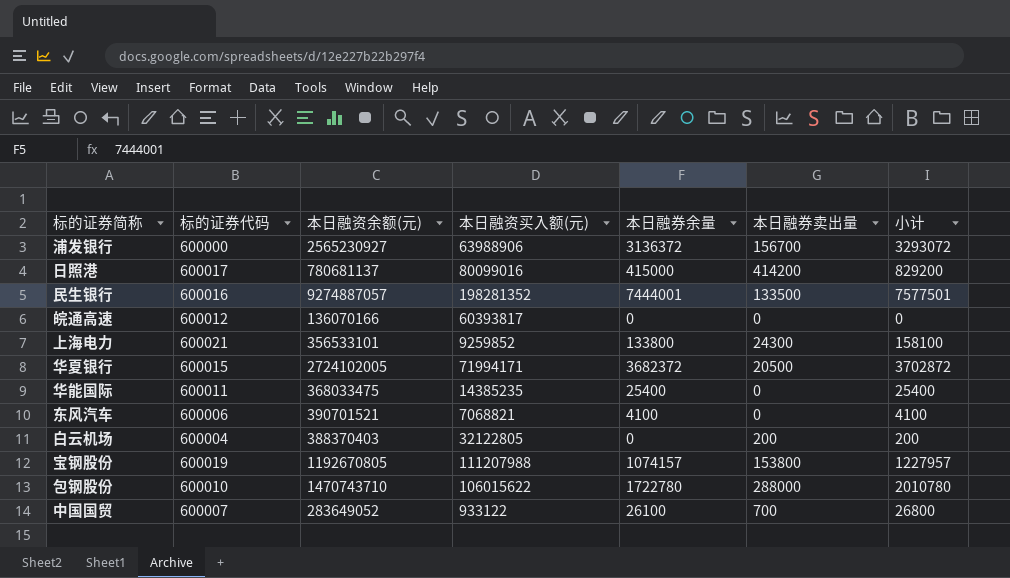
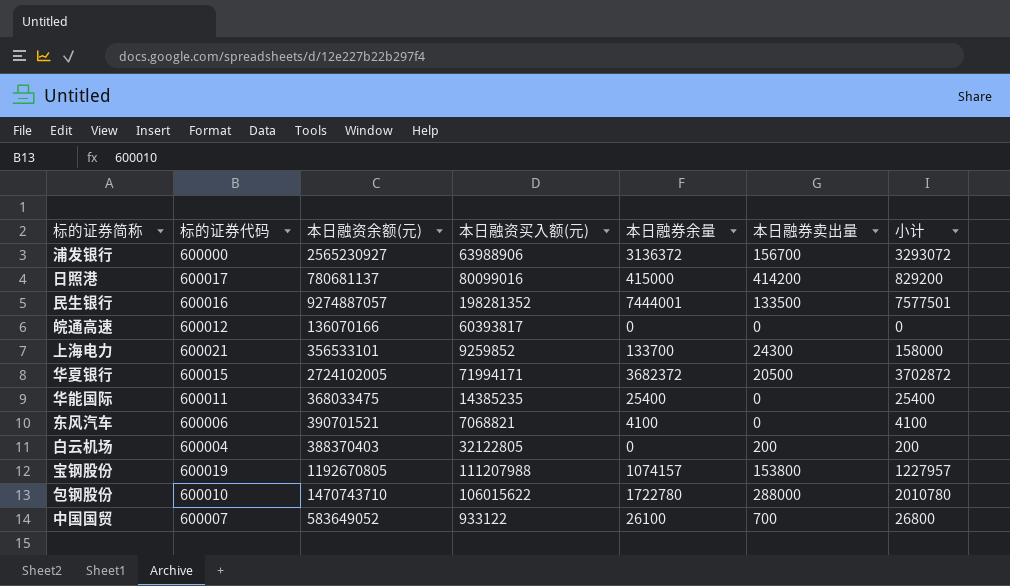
上海电力 | 本日融券余量: 133800 -> 133700
上海电力 | 小计: 158100 -> 158000
中国国贸 | 本日融资余额(元): 283649052 -> 583649052

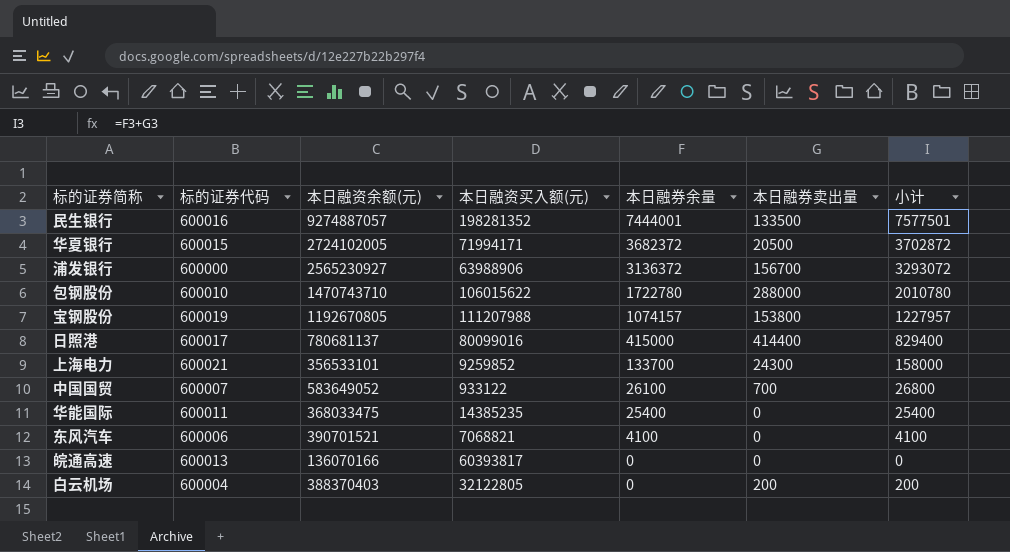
row order: none -> 本日融券余量 descending
日照港 | 本日融券卖出量: 414200 -> 414400
日照港 | 小计: 829200 -> 829400
皖通高速 | 标的证券代码: 600012 -> 600013

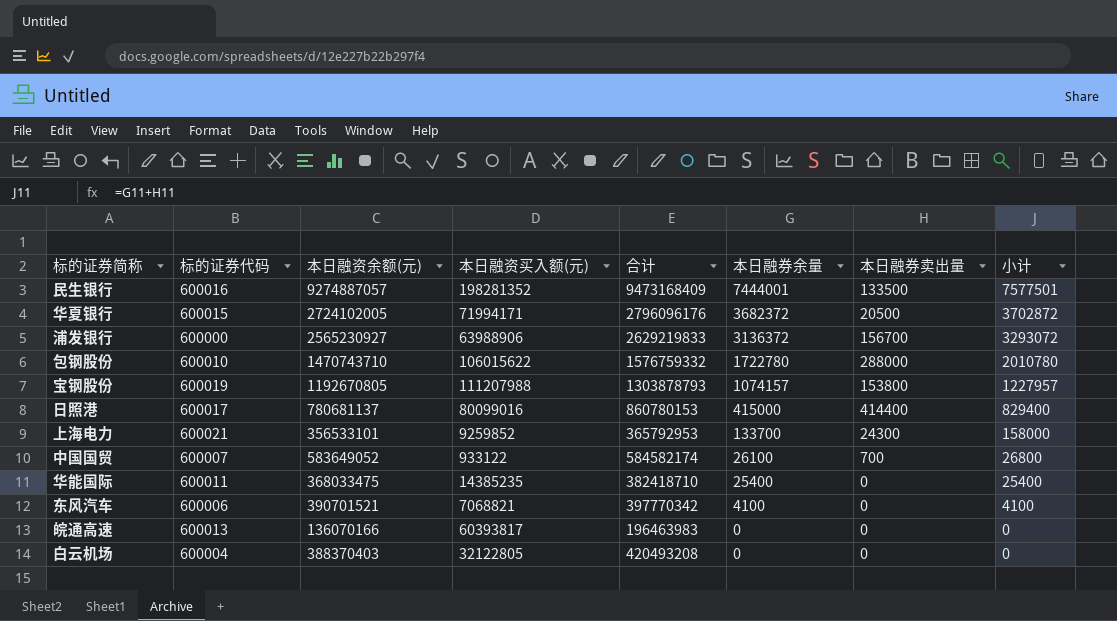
column 合计 | formula: none -> [本日融资余额(元)] + [本日融资买入额(元)]
白云机场 | 本日融券卖出量: 200 -> 0
白云机场 | 小计: 200 -> 0

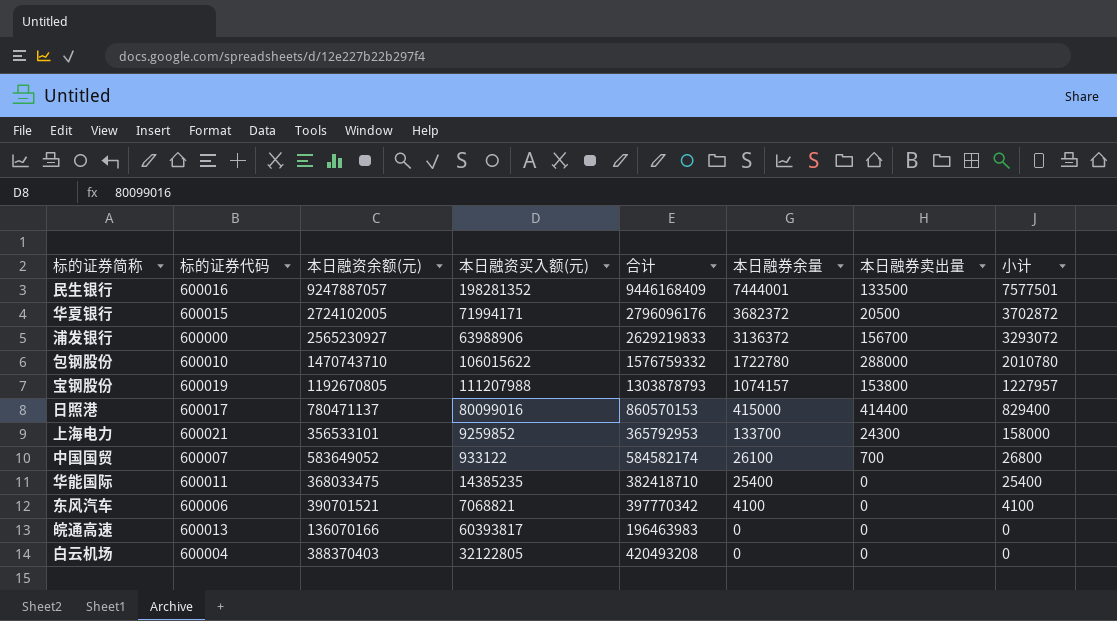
民生银行 | 本日融资余额(元): 9274887057 -> 9247887057
民生银行 | 合计: 9473168409 -> 9446168409
日照港 | 本日融资余额(元): 780681137 -> 780471137
日照港 | 合计: 860780153 -> 860570153

